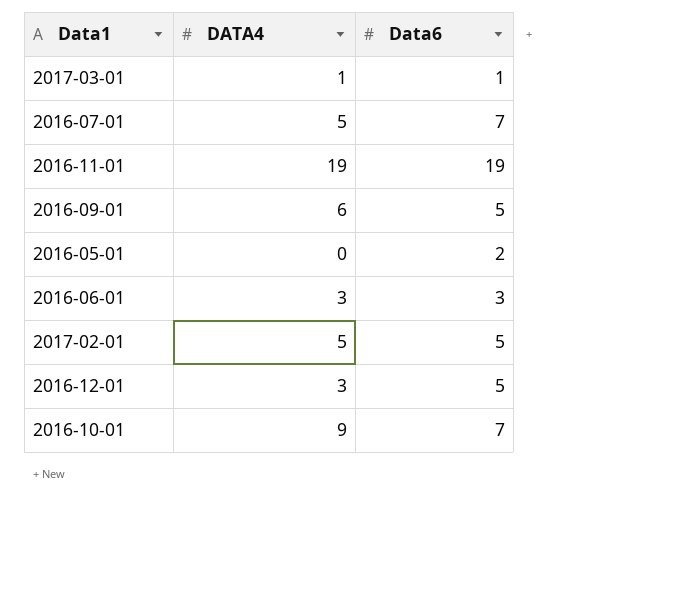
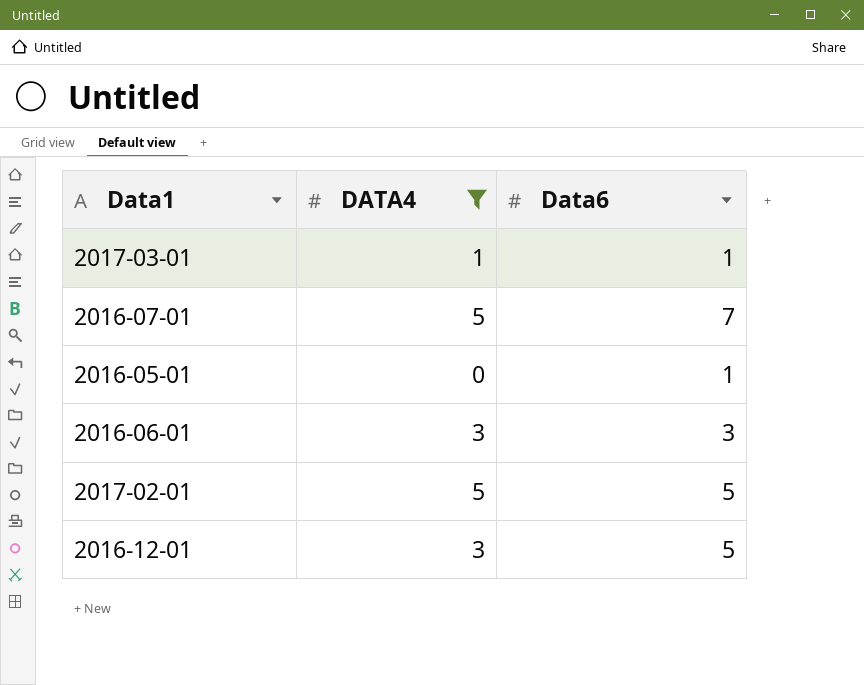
filter: none -> DATA4 <= 5
2016-05-01 | Data6: 2 -> 1

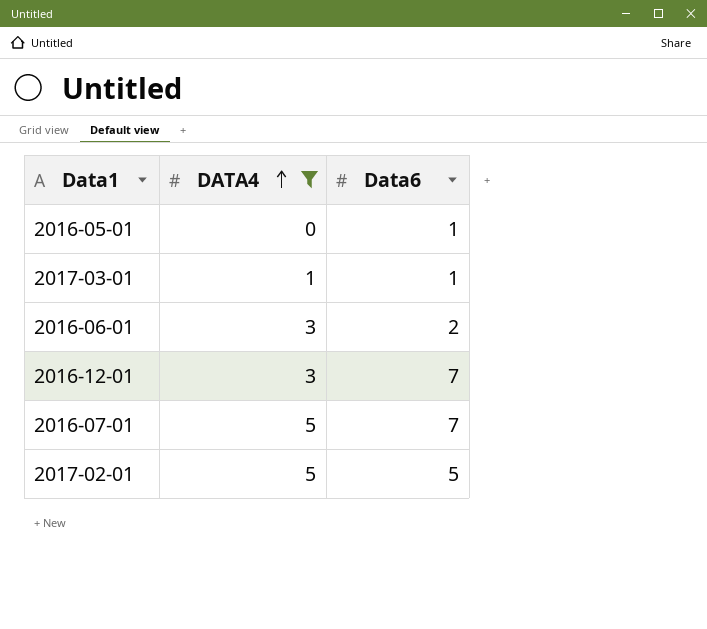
row order: none -> DATA4 ascending
2016-06-01 | Data6: 3 -> 2
2016-12-01 | Data6: 5 -> 7

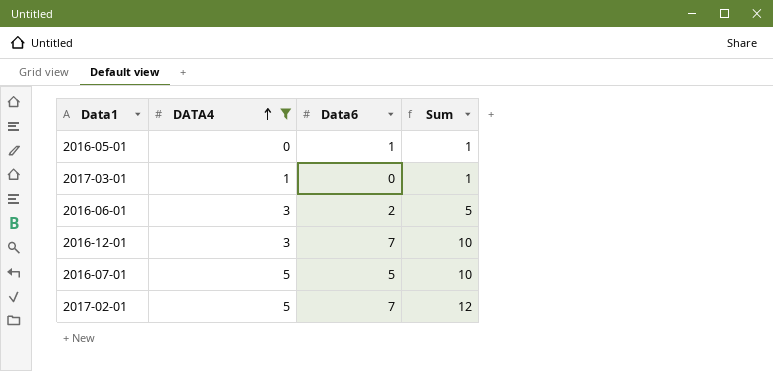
column Sum | formula: none -> [DATA4] + [Data6]
2017-03-01 | Data6: 1 -> 0
2016-07-01 | Data6: 7 -> 5
2017-02-01 | Data6: 5 -> 7

